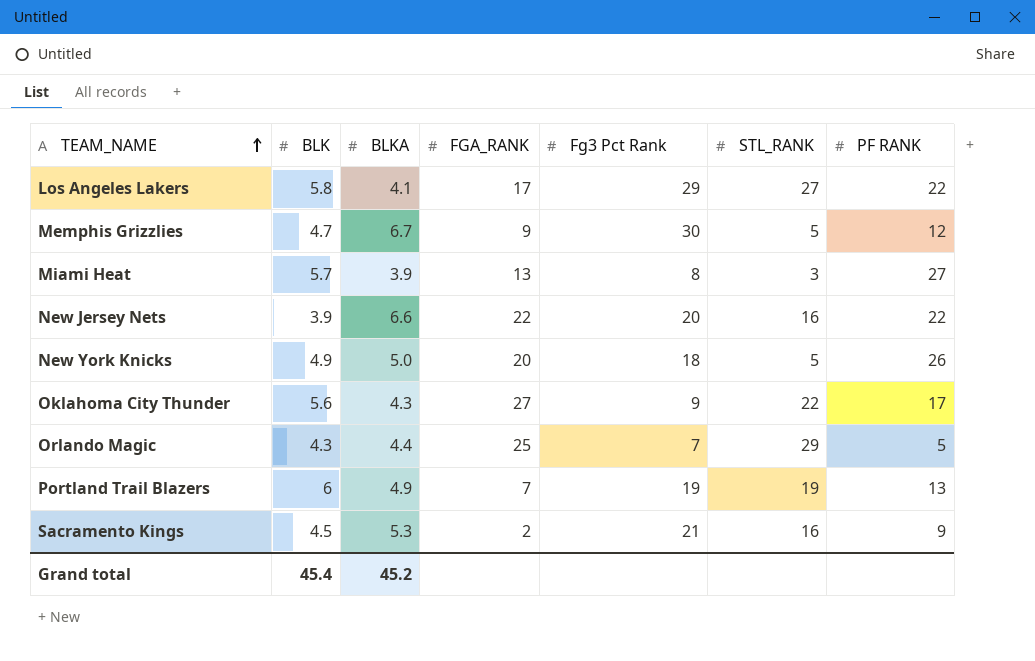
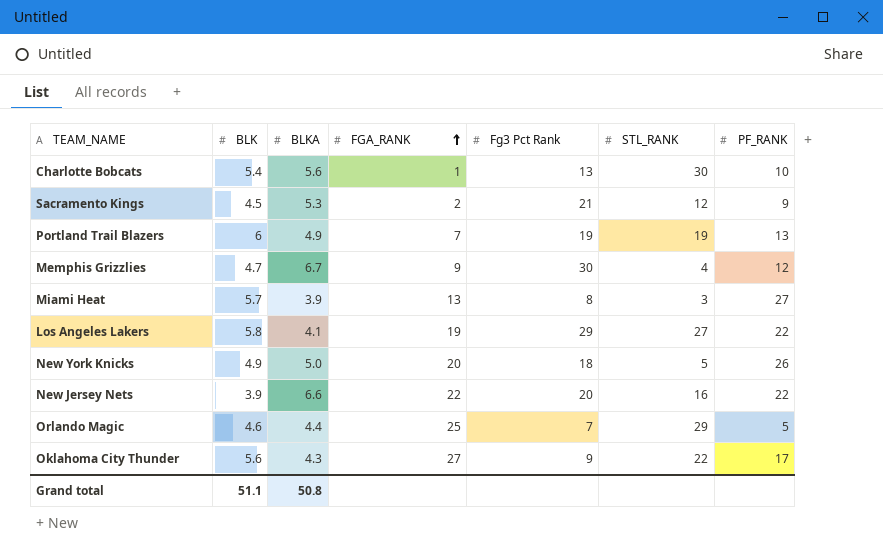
row order: TEAM_NAME ascending -> FGA_RANK ascending
column name: PF RANK -> PF_RANK
row Charlotte Bobcats: none -> 5.4 | 5.6 | 1 | 13 | 30 | 10
Sacramento Kings | STL_RANK: 16 -> 12
Memphis Grizzlies | STL_RANK: 5 -> 4
Los Angeles Lakers | FGA_RANK: 17 -> 19
Orlando Magic | BLK: 4.3 -> 4.6
Grand total | BLK: 45.4 -> 51.1
Grand total | BLKA: 45.2 -> 50.8

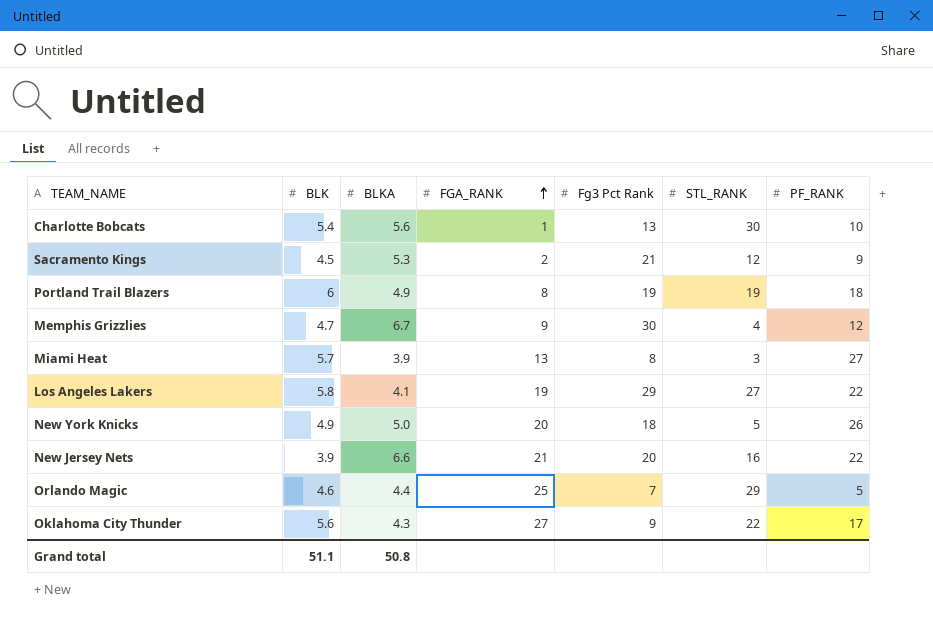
Portland Trail Blazers | FGA_RANK: 7 -> 8
Portland Trail Blazers | PF_RANK: 13 -> 18
New Jersey Nets | FGA_RANK: 22 -> 21

